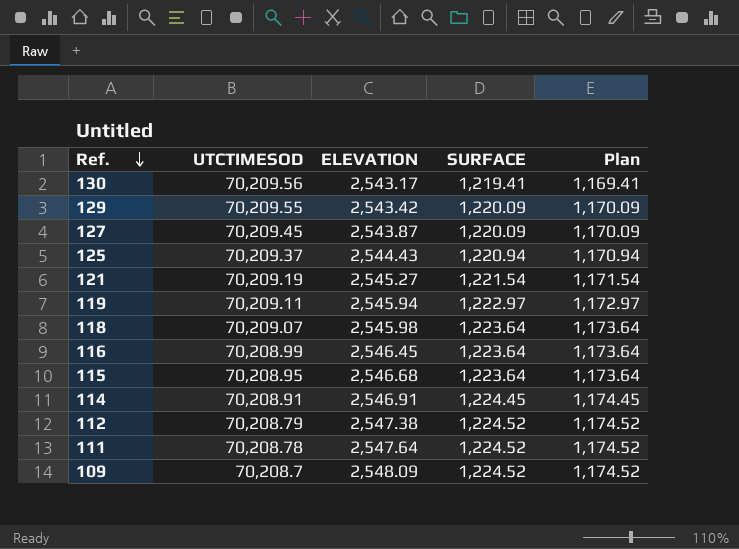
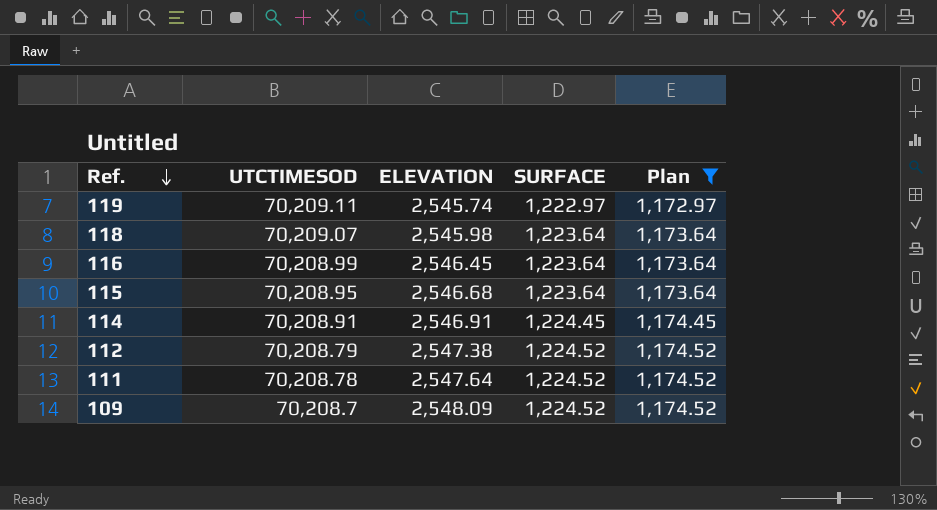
filter: none -> Plan >= 1,172.97
119 | ELEVATION: 2,545.94 -> 2,545.74

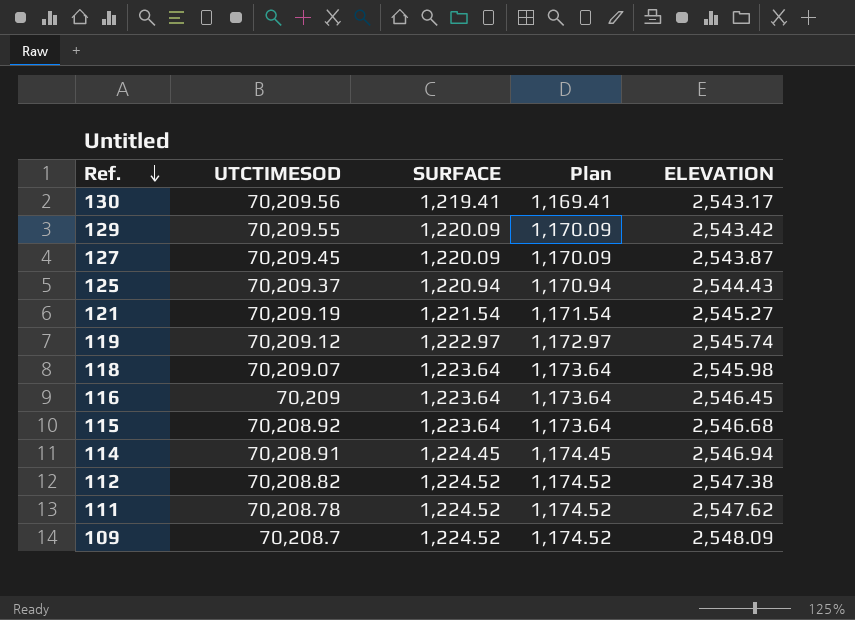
filter: Plan >= 1,172.97 -> none
column ELEVATION | position: 3 -> 5
119 | UTCTIMESOD: 70,209.11 -> 70,209.12
116 | UTCTIMESOD: 70,208.99 -> 70,209
115 | UTCTIMESOD: 70,208.95 -> 70,208.92
114 | ELEVATION: 2,546.91 -> 2,546.94
112 | UTCTIMESOD: 70,208.79 -> 70,208.82
111 | ELEVATION: 2,547.64 -> 2,547.62

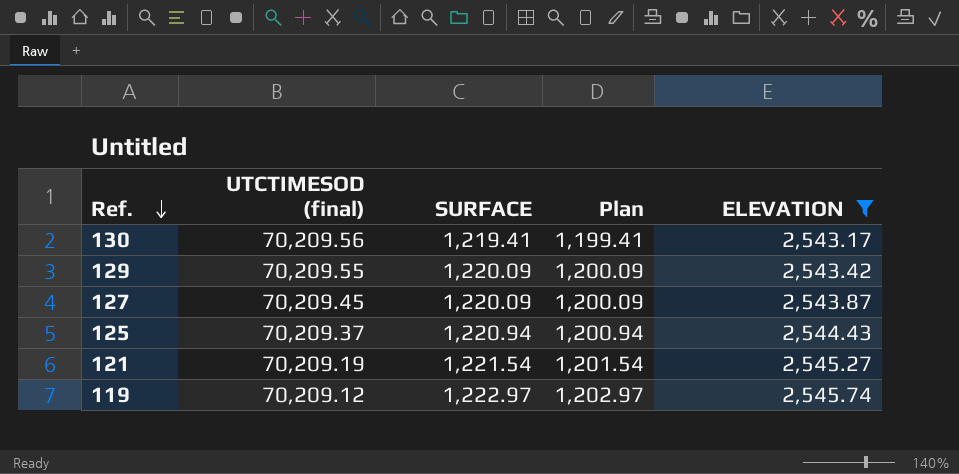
filter: none -> ELEVATION <= 2,545.74
column name: UTCTIMESOD -> UTCTIMESOD (final)
column Plan | formula: [SURFACE] - 50 -> [SURFACE] - 20

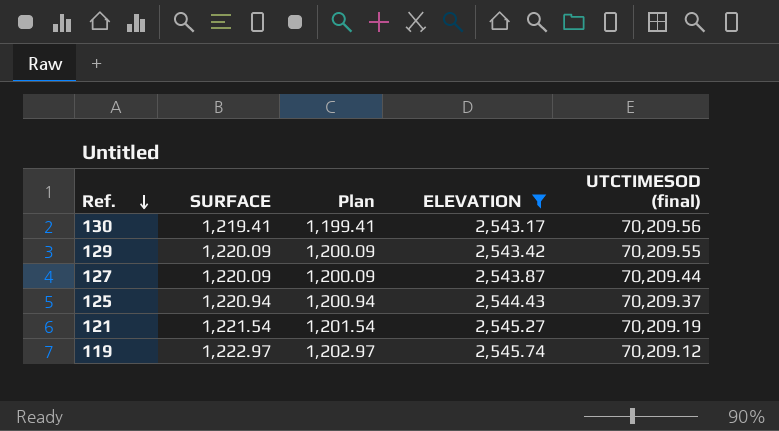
column UTCTIMESOD (final) | position: 2 -> 5
127 | UTCTIMESOD (final): 70,209.45 -> 70,209.44

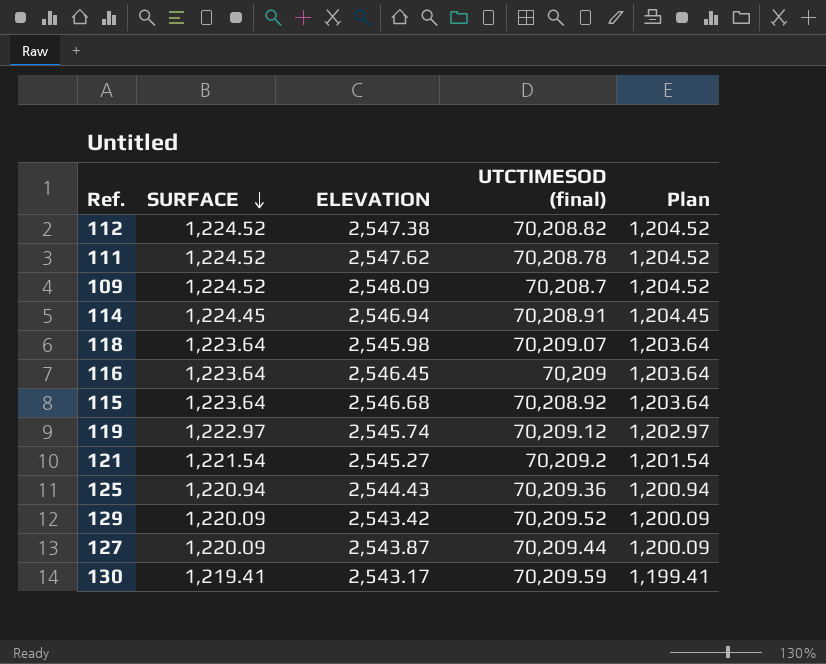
filter: ELEVATION <= 2,545.74 -> none
row order: Ref. descending -> SURFACE descending
column Plan | position: 3 -> 5
121 | UTCTIMESOD (final): 70,209.19 -> 70,209.2
125 | UTCTIMESOD (final): 70,209.37 -> 70,209.36
129 | UTCTIMESOD (final): 70,209.55 -> 70,209.52
130 | UTCTIMESOD (final): 70,209.56 -> 70,209.59

